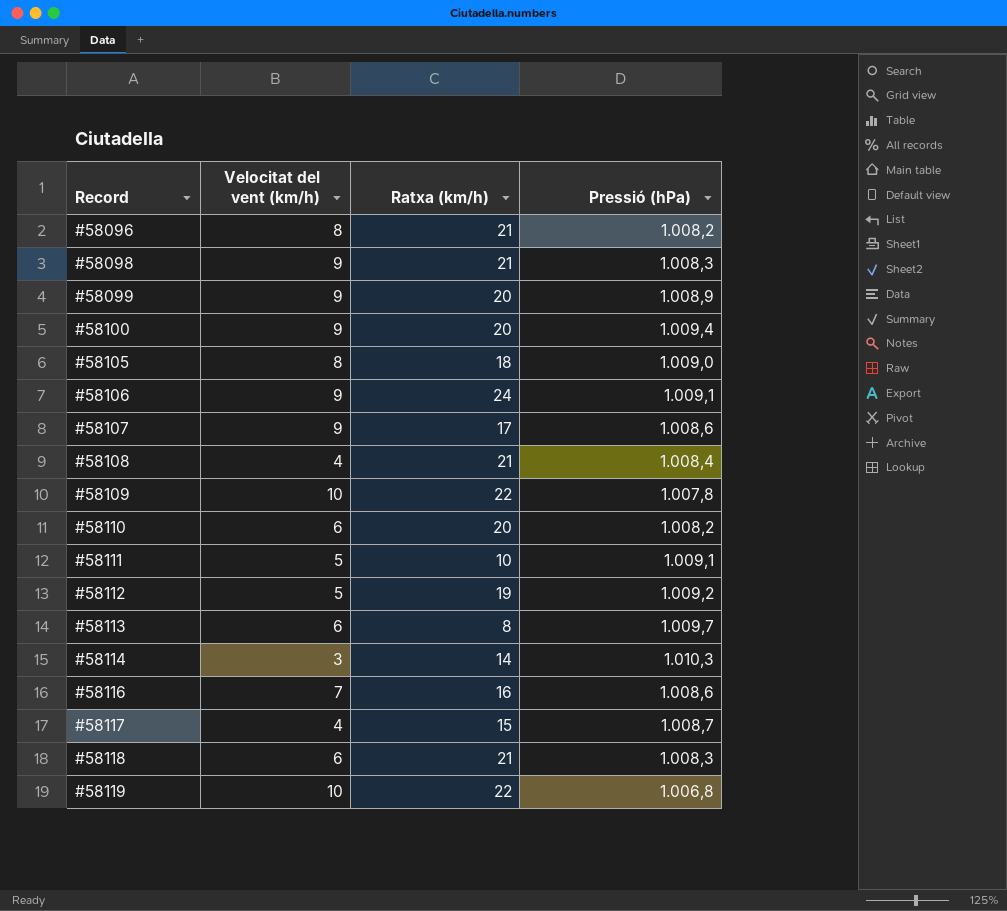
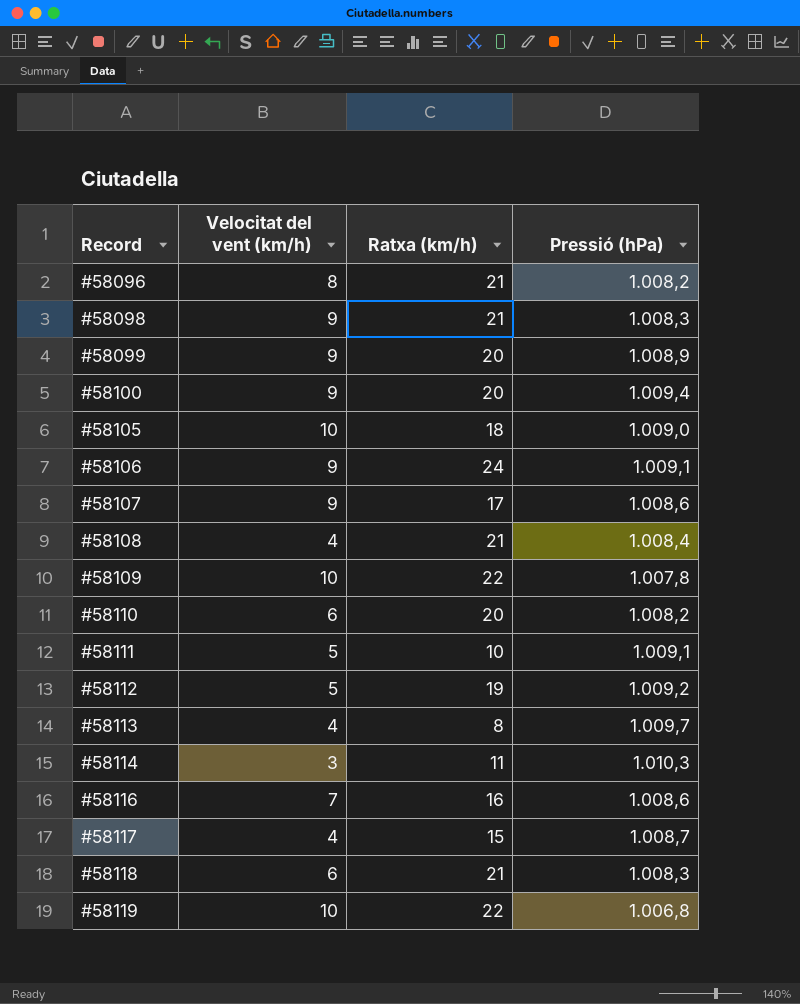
#58105 | Velocitat del vent (km/h): 8 -> 10
#58113 | Velocitat del vent (km/h): 6 -> 4
#58114 | Ratxa (km/h): 14 -> 11

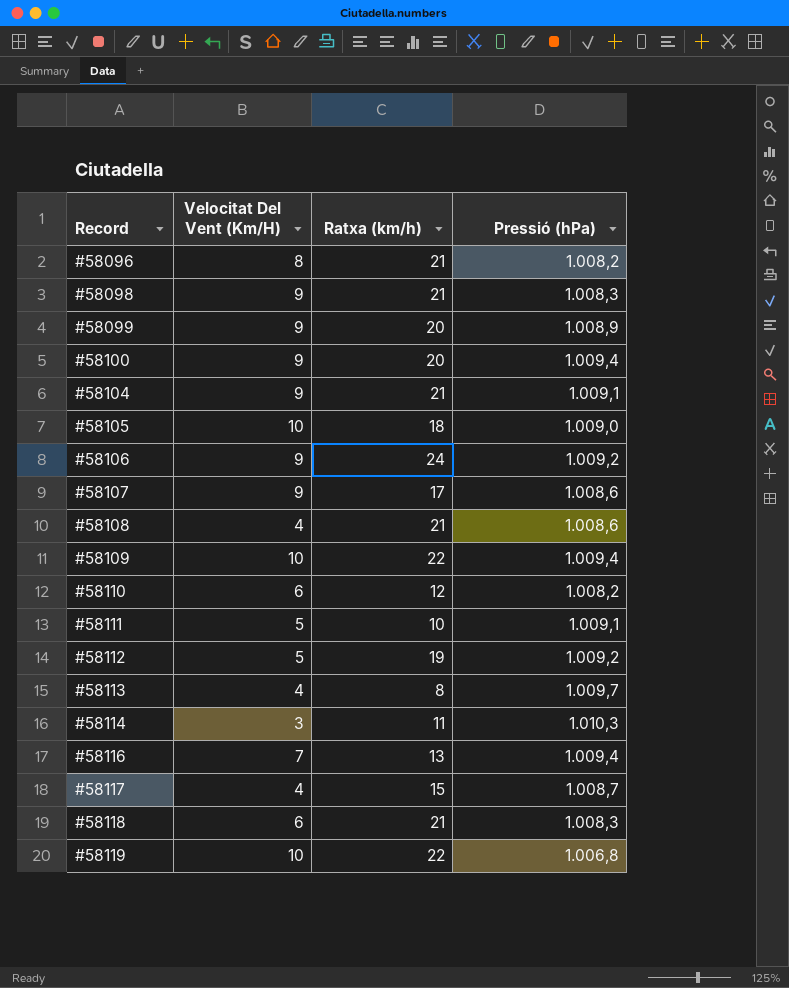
column name: Velocitat del vent (km/h) -> Velocitat Del Vent (Km/H)
row #58104: none -> 9 | 21 | 1.009,1
#58106 | Pressió (hPa): 1.009,1 -> 1.009,2
#58108 | Pressió (hPa): 1.008,4 -> 1.008,6
#58109 | Pressió (hPa): 1.007,8 -> 1.009,4
#58110 | Ratxa (km/h): 20 -> 12
#58116 | Ratxa (km/h): 16 -> 13
#58116 | Pressió (hPa): 1.008,6 -> 1.009,4

